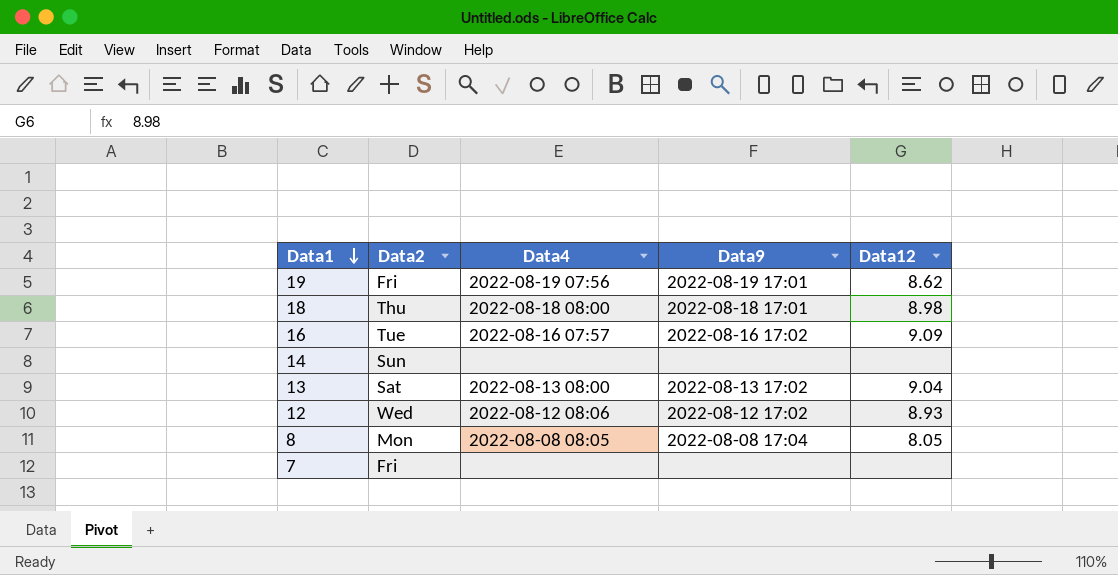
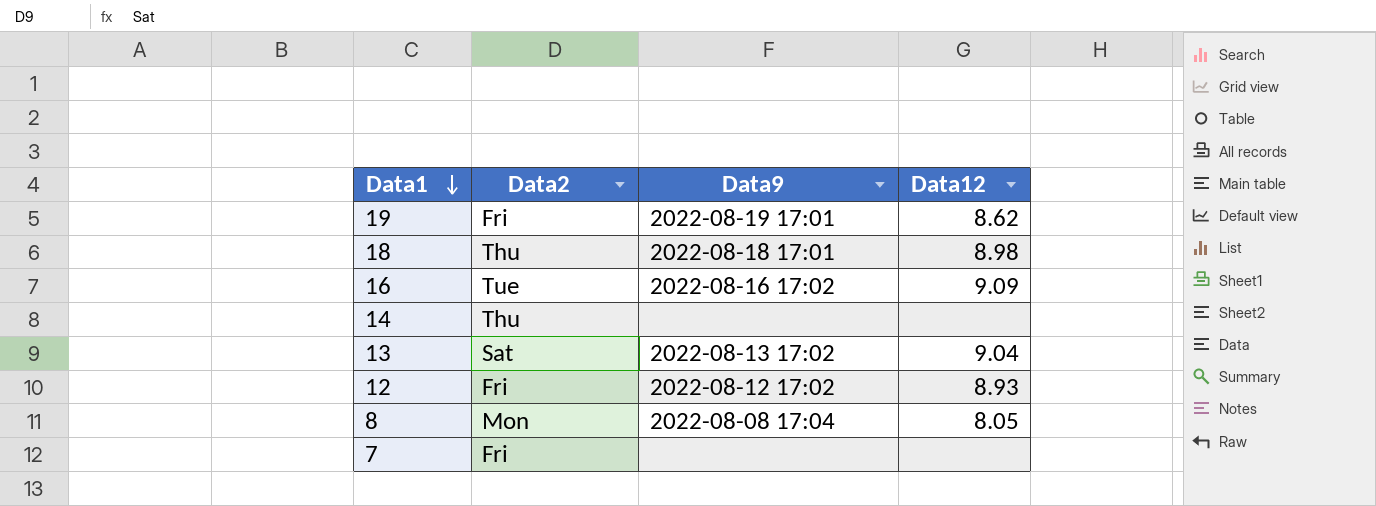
column Data4 | position: 3 -> none
14 | Data2: Sun -> Thu
12 | Data2: Wed -> Fri

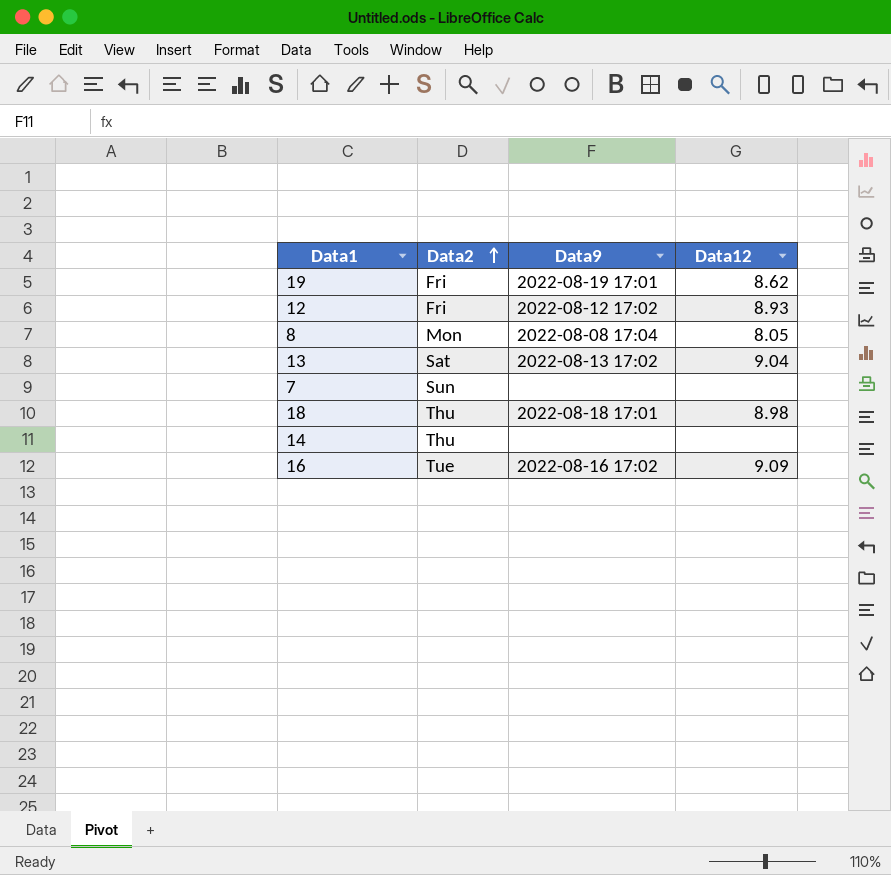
row order: Data1 descending -> Data2 ascending
7 | Data2: Fri -> Sun

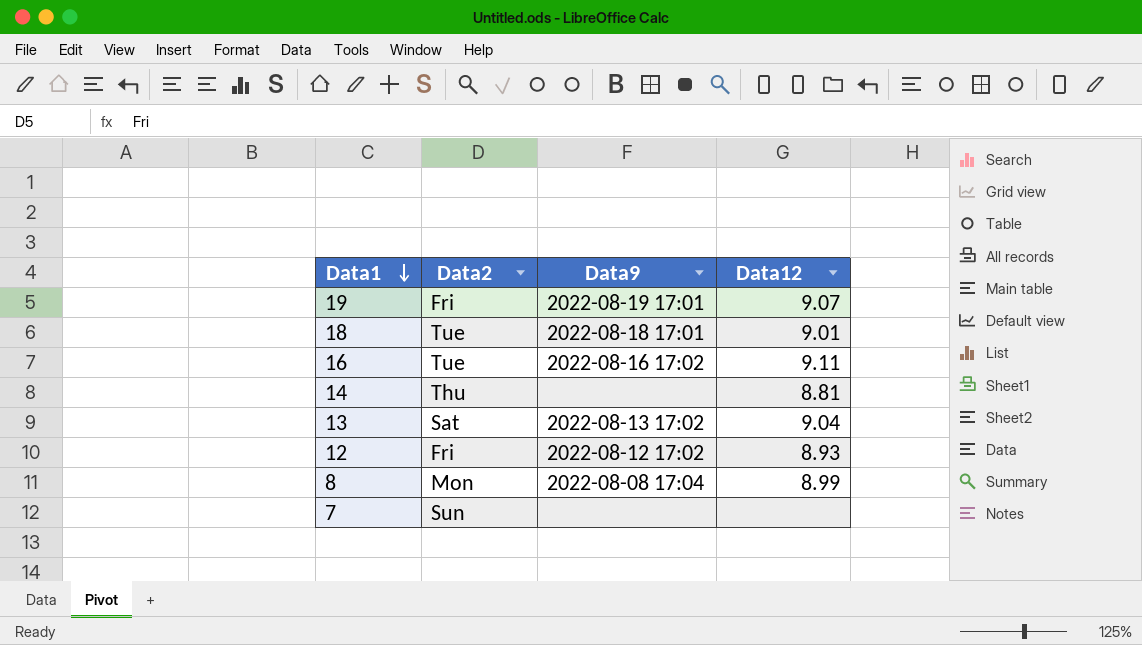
row order: Data2 ascending -> Data1 descending
19 | Data12: 8.62 -> 9.07
18 | Data2: Thu -> Tue
18 | Data12: 8.98 -> 9.01
16 | Data12: 9.09 -> 9.11
14 | Data12: none -> 8.81
8 | Data12: 8.05 -> 8.99

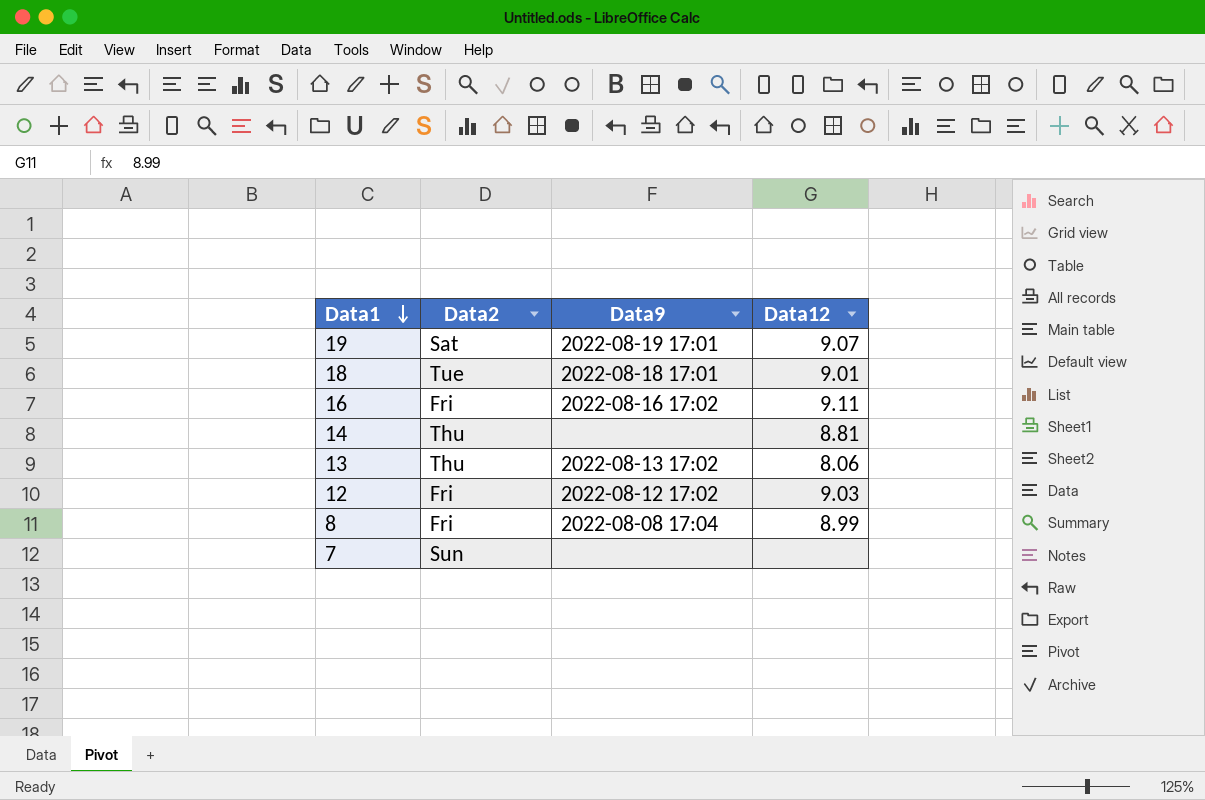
19 | Data2: Fri -> Sat
16 | Data2: Tue -> Fri
13 | Data2: Sat -> Thu
13 | Data12: 9.04 -> 8.06
12 | Data12: 8.93 -> 9.03
8 | Data2: Mon -> Fri

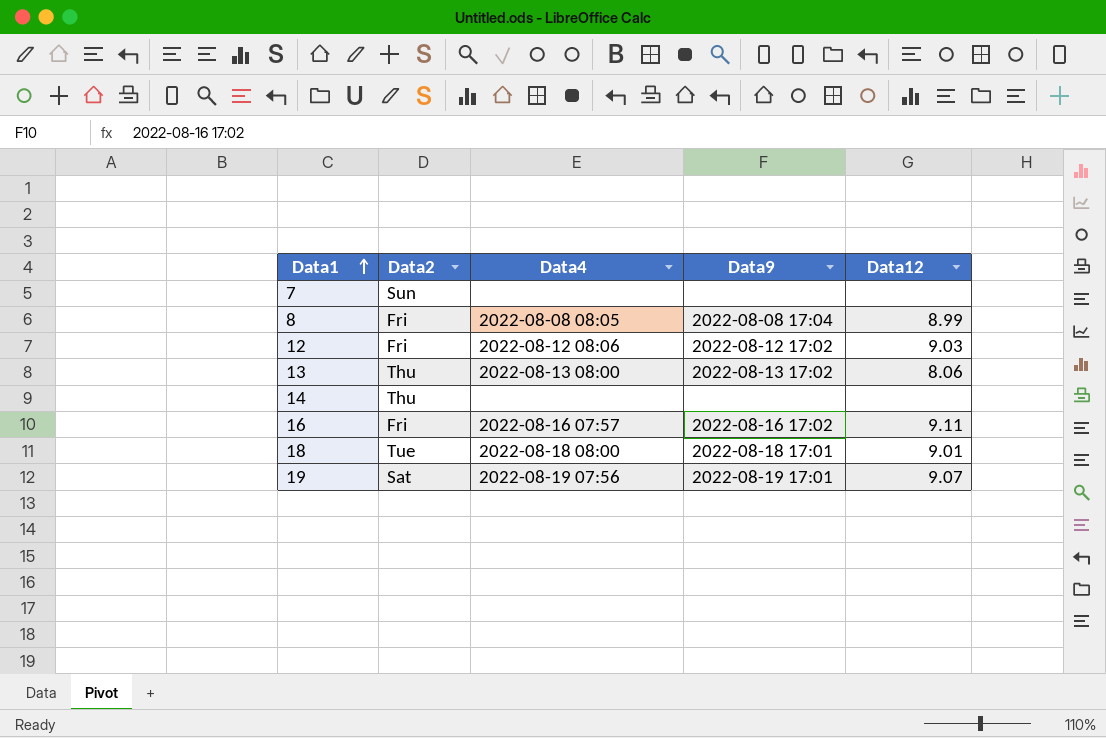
row order: Data1 descending -> Data1 ascending
column Data4 | position: none -> 3
14 | Data12: 8.81 -> none

